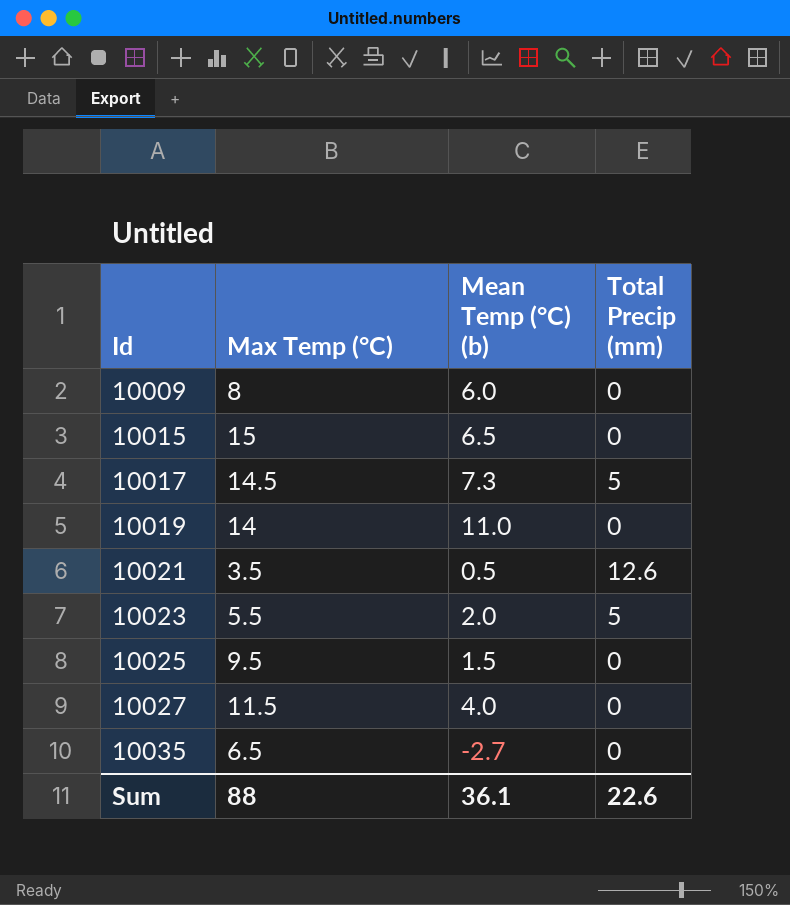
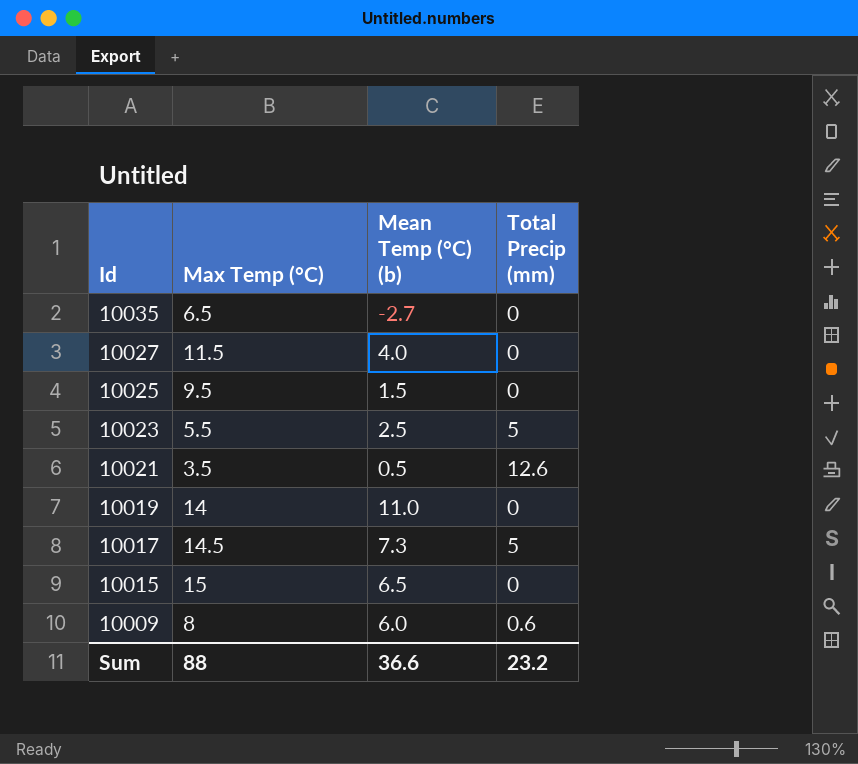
row order: Id ascending -> Id descending
10023 | Mean Temp (°C) (b): 2.0 -> 2.5
10009 | Total Precip (mm): 0 -> 0.6
Sum | Mean Temp (°C) (b): 36.1 -> 36.6
Sum | Total Precip (mm): 22.6 -> 23.2

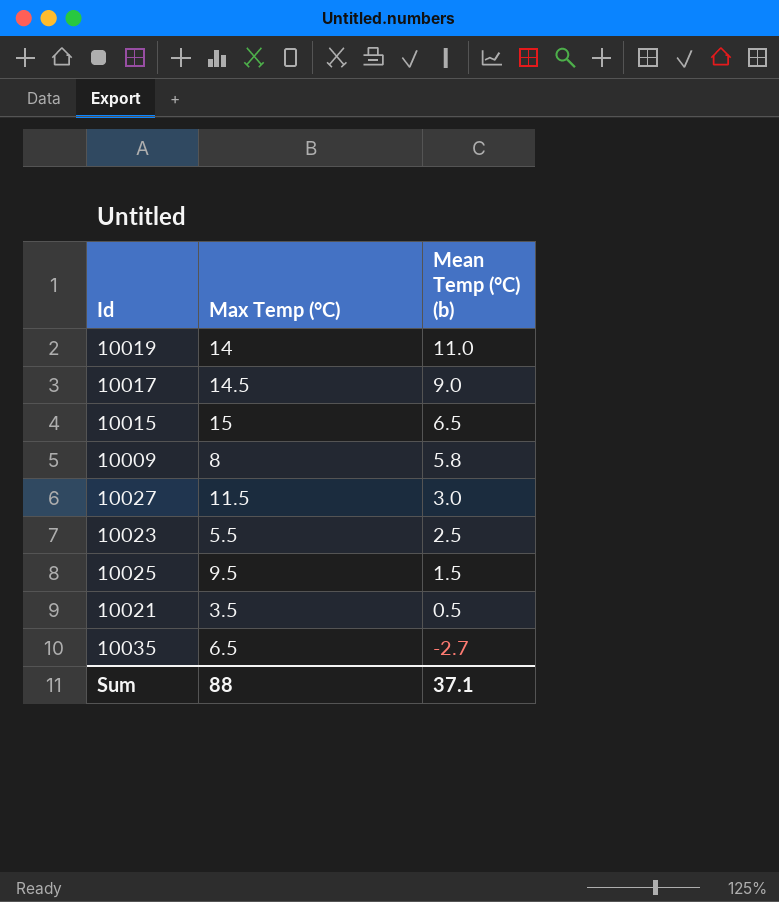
row order: Id descending -> Mean Temp (°C) (b) descending
column Total Precip (mm) | position: 4 -> none
10017 | Mean Temp (°C) (b): 7.3 -> 9.0
10009 | Mean Temp (°C) (b): 6.0 -> 5.8
10027 | Mean Temp (°C) (b): 4.0 -> 3.0
Sum | Mean Temp (°C) (b): 36.6 -> 37.1

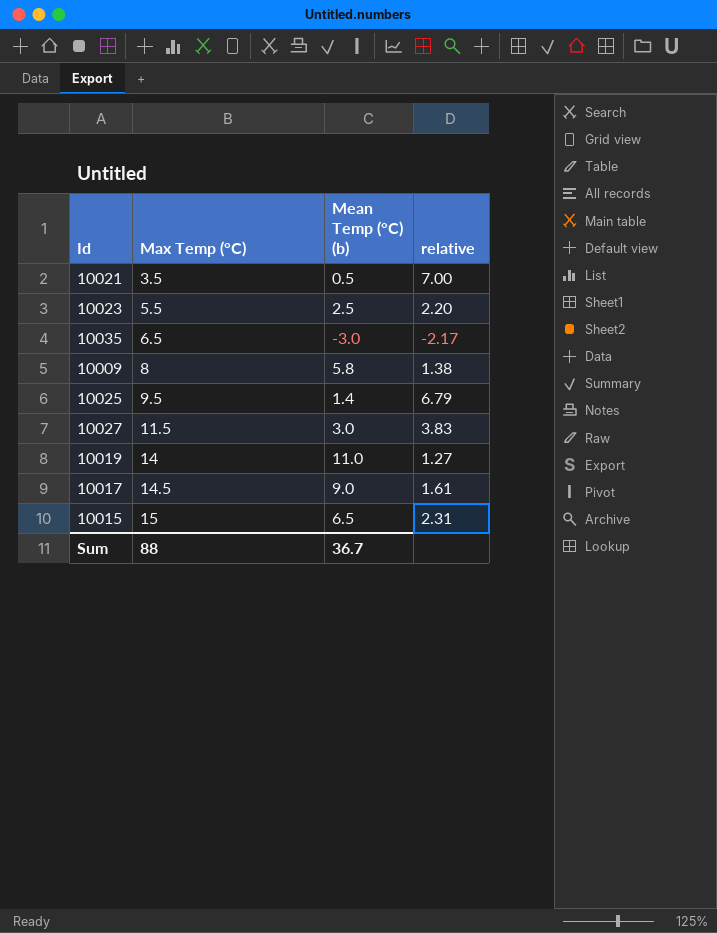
row order: Mean Temp (°C) (b) descending -> Max Temp (°C) ascending
column relative | formula: none -> [Max Temp (°C)] / [Mean Temp (°C) (b)]
10035 | Mean Temp (°C) (b): -2.7 -> -3.0
10025 | Mean Temp (°C) (b): 1.5 -> 1.4
Sum | Mean Temp (°C) (b): 37.1 -> 36.7

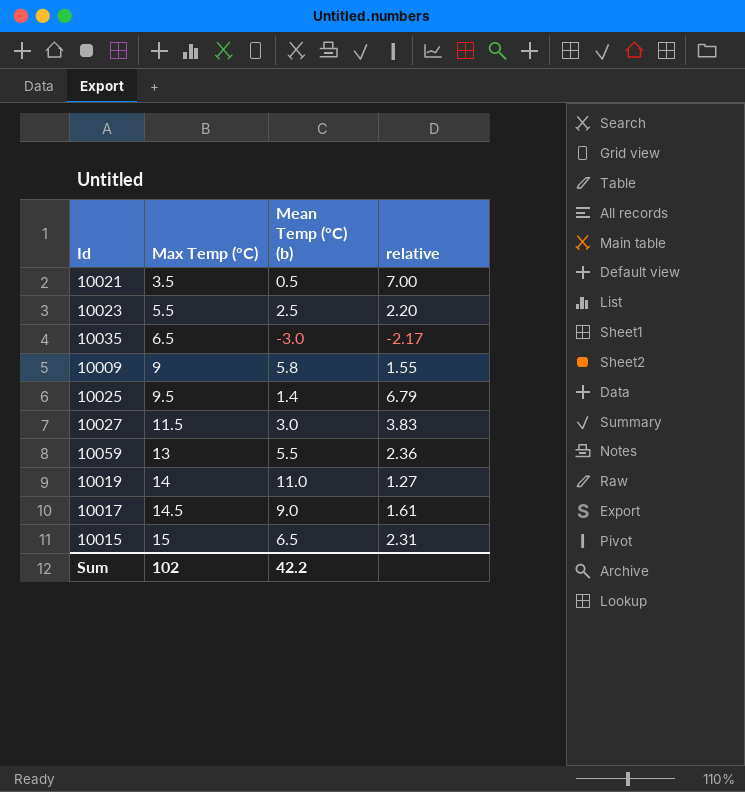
10009 | Max Temp (°C): 8 -> 9
10009 | relative: 1.38 -> 1.55
row 10059: none -> 13 | 5.5 | 2.36
Sum | Max Temp (°C): 88 -> 102
Sum | Mean Temp (°C) (b): 36.7 -> 42.2

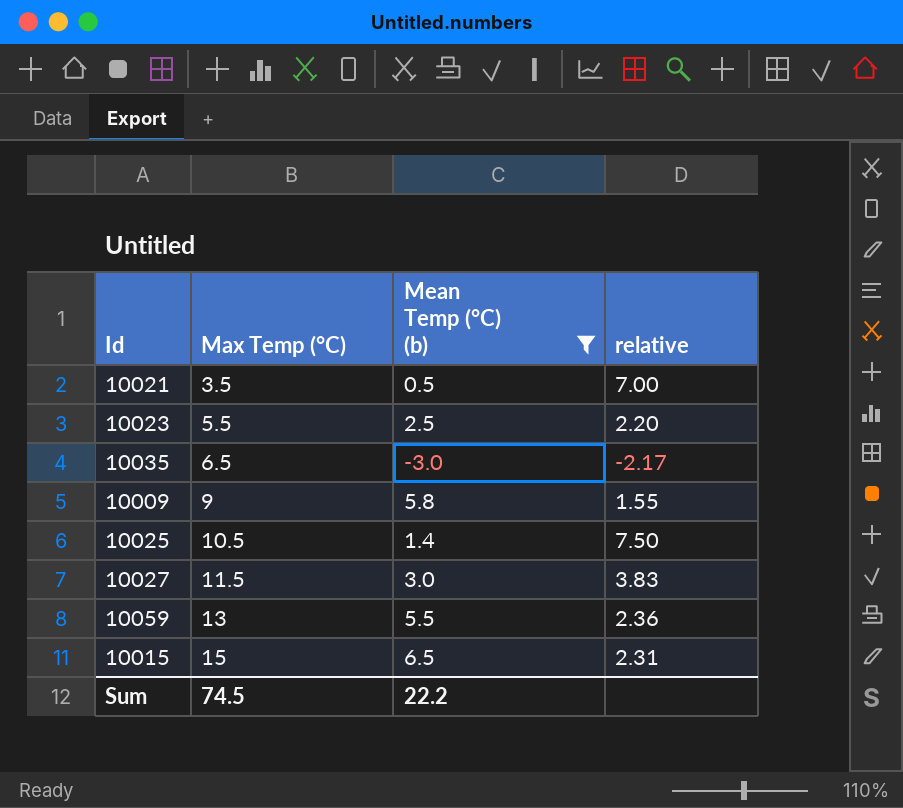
filter: none -> Mean Temp (°C) (b) <= 6.5
10025 | Max Temp (°C): 9.5 -> 10.5
10025 | relative: 6.79 -> 7.50
Sum | Max Temp (°C): 102 -> 74.5
Sum | Mean Temp (°C) (b): 42.2 -> 22.2

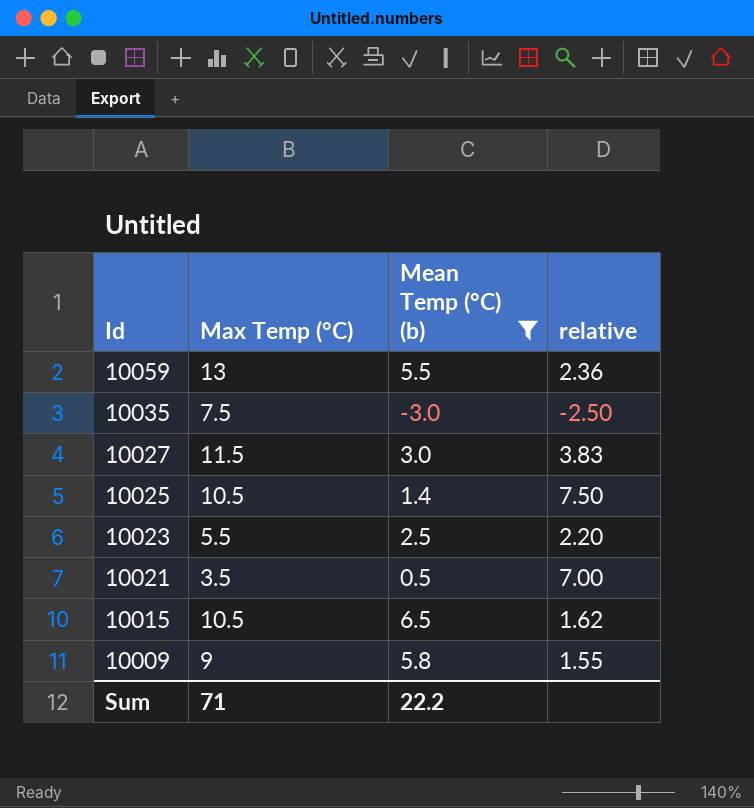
row order: Max Temp (°C) ascending -> Id descending
10035 | Max Temp (°C): 6.5 -> 7.5
10035 | relative: -2.17 -> -2.50
10015 | Max Temp (°C): 15 -> 10.5
10015 | relative: 2.31 -> 1.62
Sum | Max Temp (°C): 74.5 -> 71

